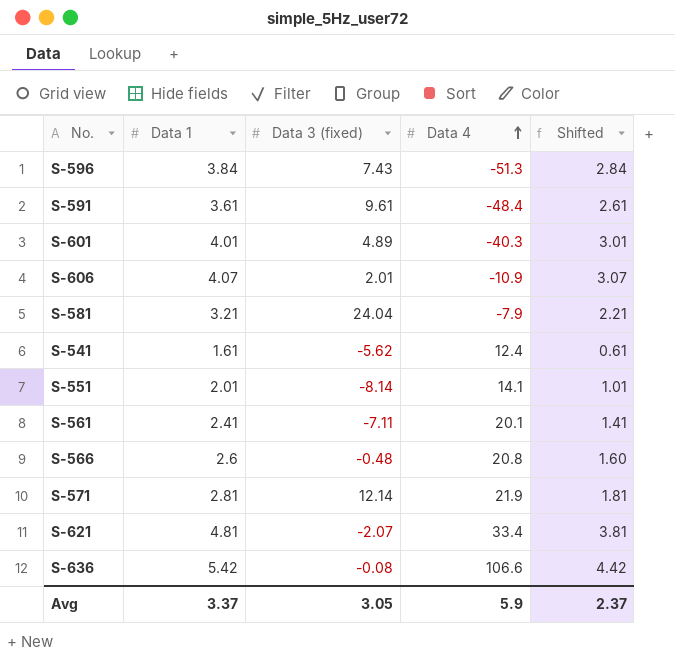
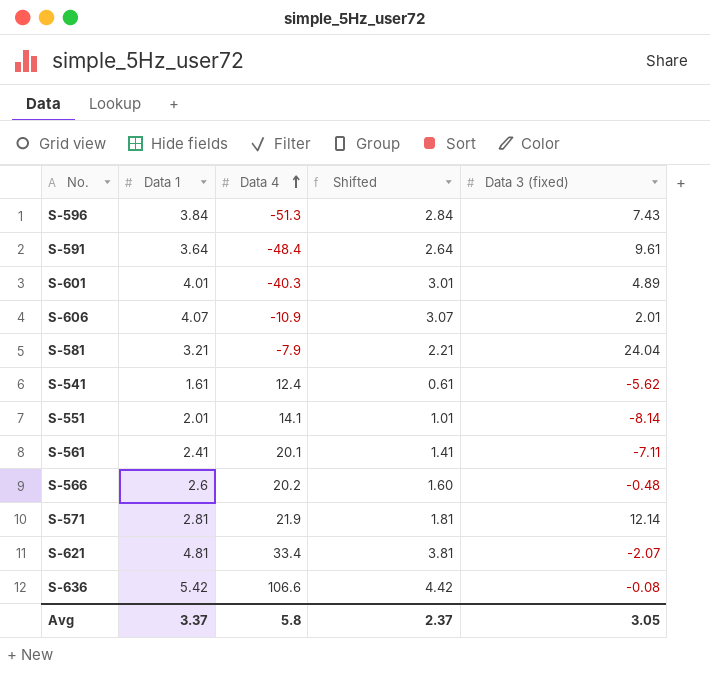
column Data 3 (fixed) | position: 3 -> 5
S-591 | Data 1: 3.61 -> 3.64
S-591 | Shifted: 2.61 -> 2.64
S-566 | Data 4: 20.8 -> 20.2
Avg | Data 4: 5.9 -> 5.8

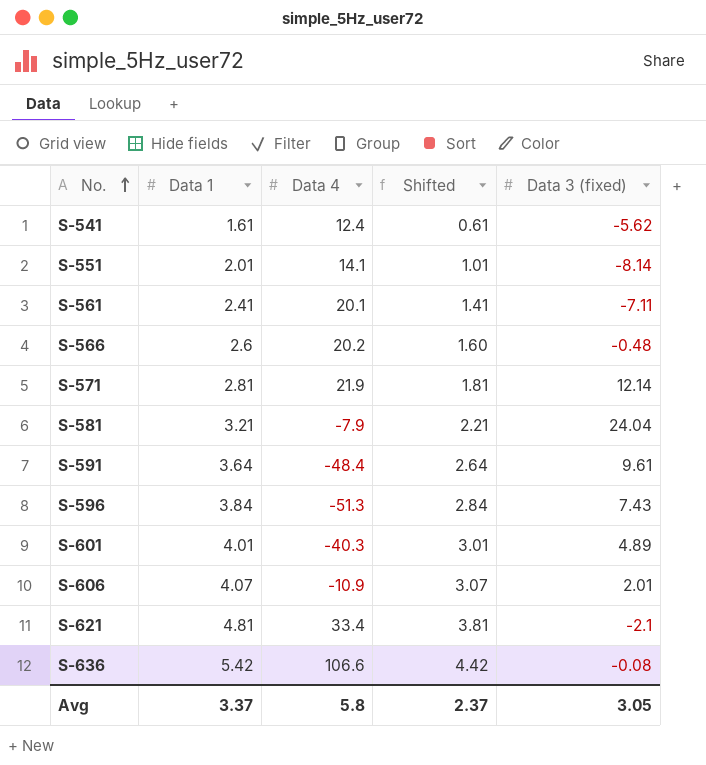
row order: Data 4 ascending -> No. ascending
S-621 | Data 3 (fixed): -2.07 -> -2.1

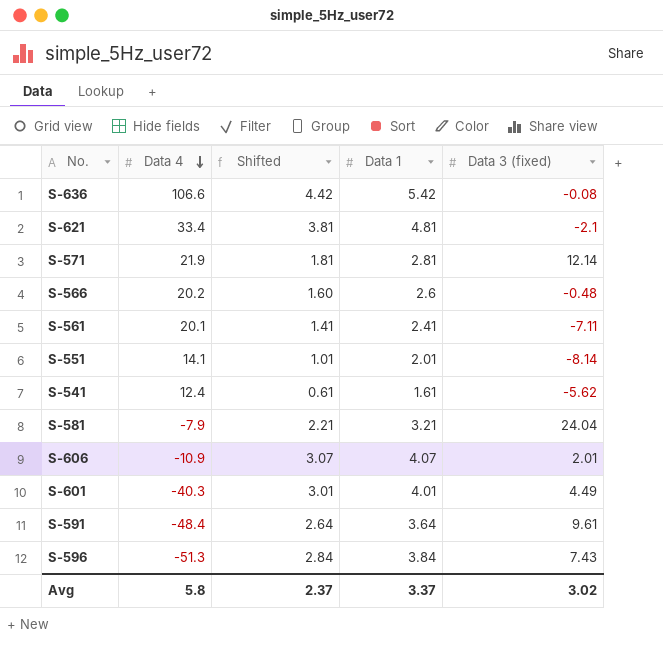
row order: No. ascending -> Data 4 descending
column Data 1 | position: 2 -> 4
S-601 | Data 3 (fixed): 4.89 -> 4.49
Avg | Data 3 (fixed): 3.05 -> 3.02

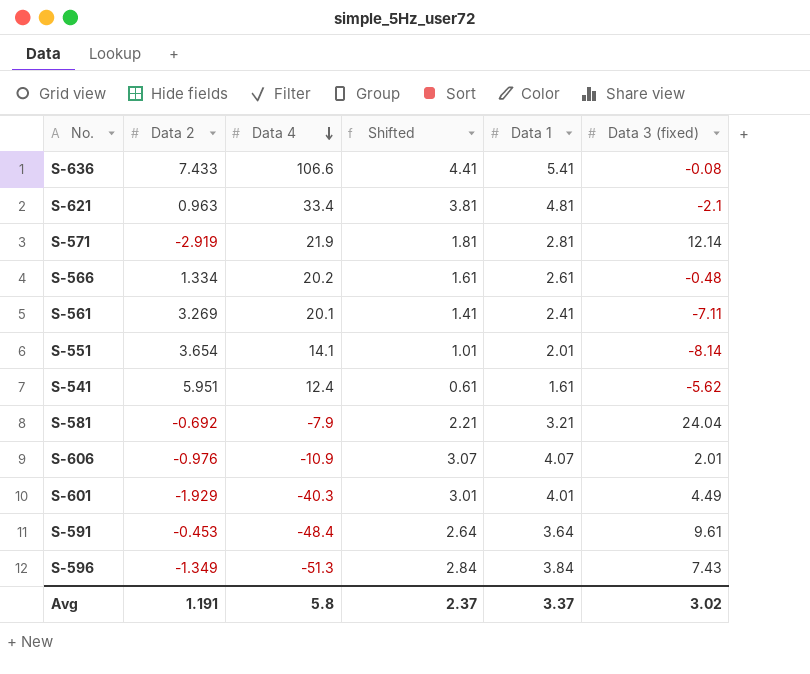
column Data 2 | position: none -> 2
S-636 | Shifted: 4.42 -> 4.41
S-636 | Data 1: 5.42 -> 5.41
S-566 | Shifted: 1.60 -> 1.61
S-566 | Data 1: 2.6 -> 2.61

